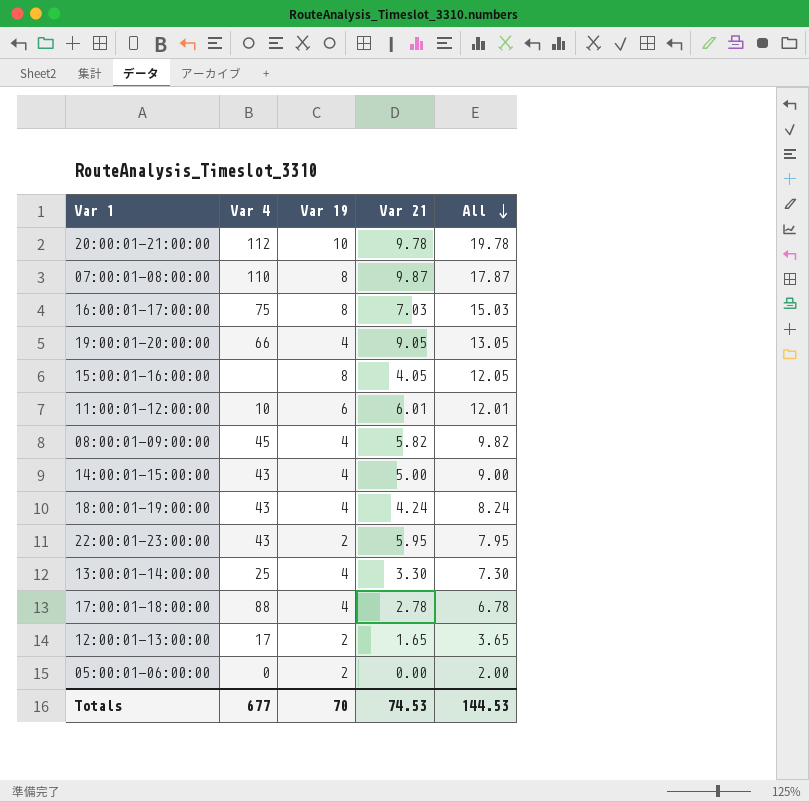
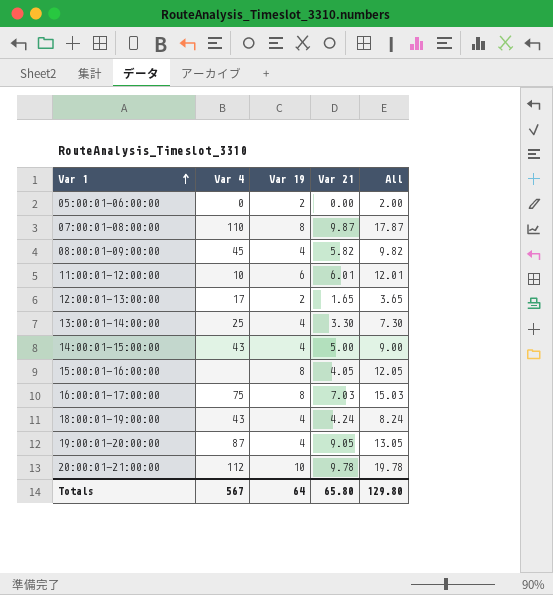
row order: All descending -> Var 1 ascending
row 22:00:01-23:00:00: 43 | 2 | 5.95 | 7.95 -> none
row 17:00:01-18:00:00: 88 | 4 | 2.78 | 6.78 -> none
19:00:01-20:00:00 | Var 4: 66 -> 87
Totals | Var 4: 677 -> 567
Totals | Var 19: 70 -> 64
Totals | Var 21: 74.53 -> 65.80
Totals | All: 144.53 -> 129.80

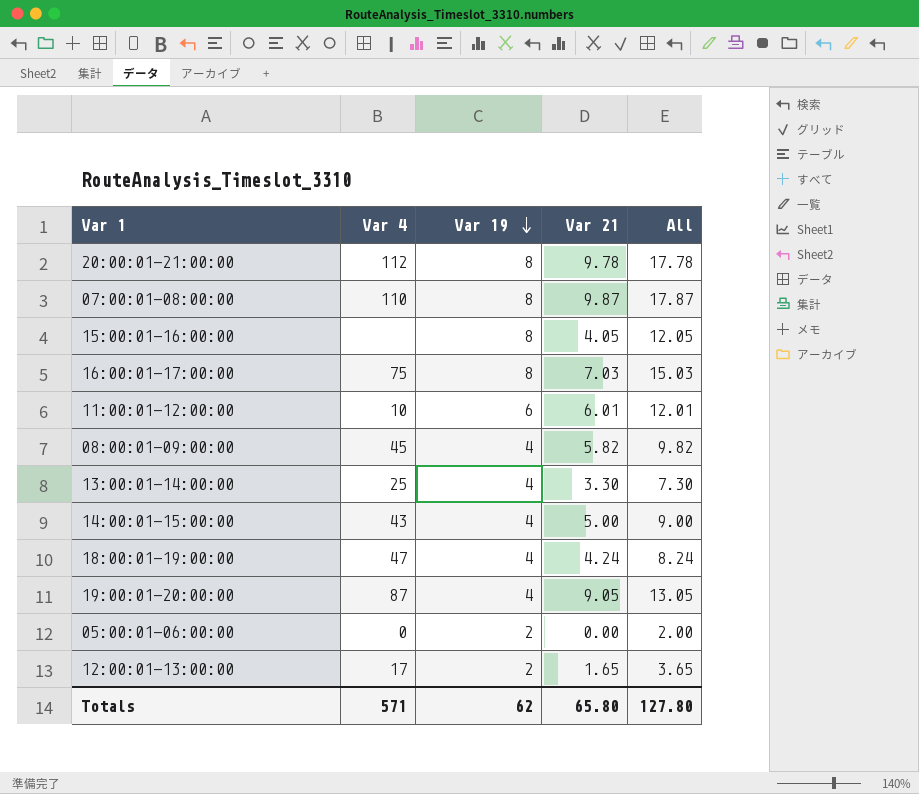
row order: Var 1 ascending -> Var 19 descending
20:00:01-21:00:00 | Var 19: 10 -> 8
20:00:01-21:00:00 | All: 19.78 -> 17.78
18:00:01-19:00:00 | Var 4: 43 -> 47
Totals | Var 4: 567 -> 571
Totals | Var 19: 64 -> 62
Totals | All: 129.80 -> 127.80

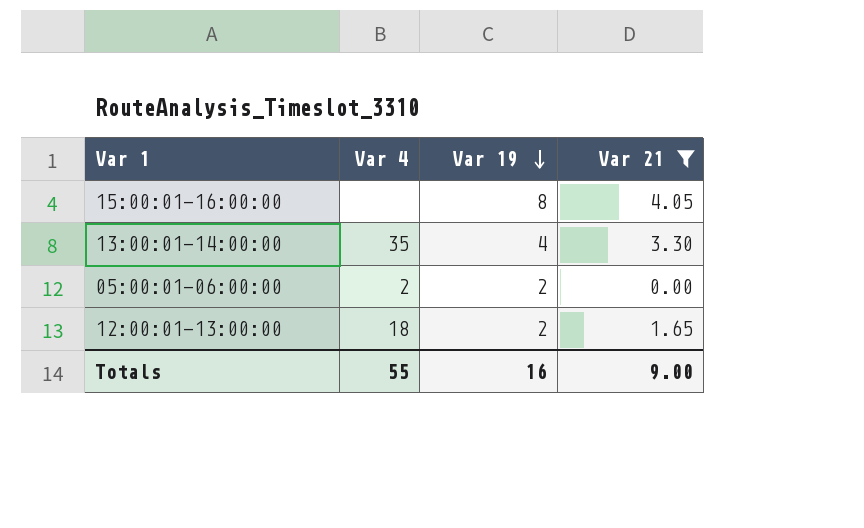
filter: none -> Var 21 <= 4.05
column All | formula: [Var 19] + [Var 21] -> none
13:00:01-14:00:00 | Var 4: 25 -> 35
05:00:01-06:00:00 | Var 4: 0 -> 2
12:00:01-13:00:00 | Var 4: 17 -> 18
Totals | Var 4: 571 -> 55
Totals | Var 19: 62 -> 16
Totals | Var 21: 65.80 -> 9.00

